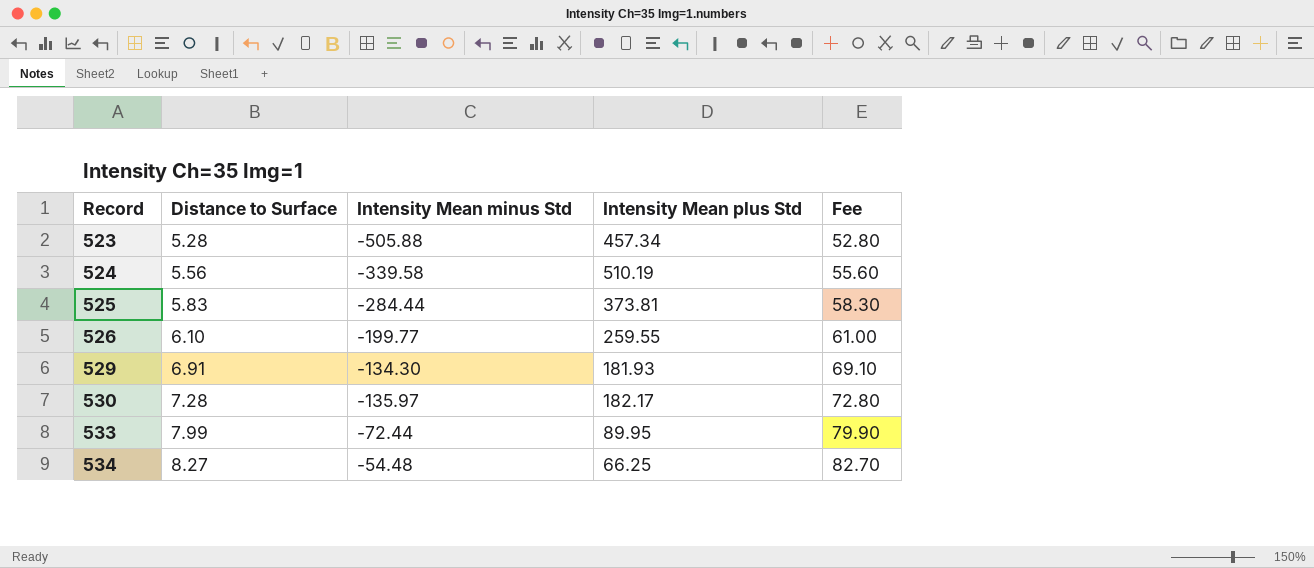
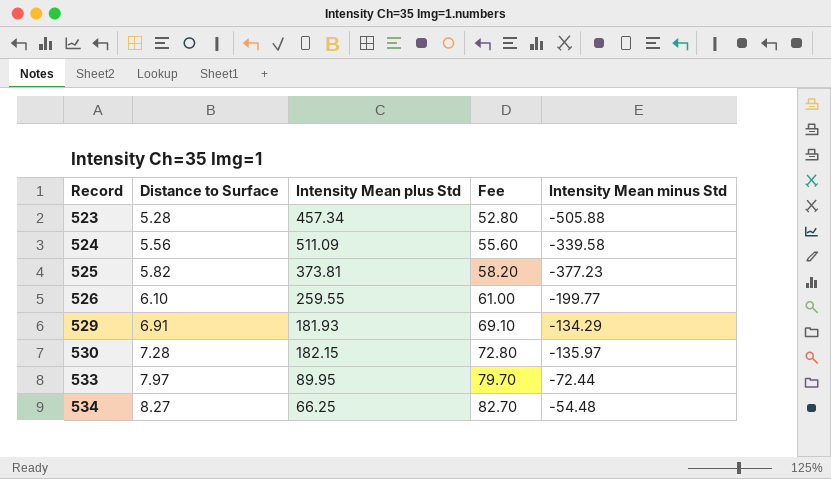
column Intensity Mean minus Std | position: 3 -> 5
524 | Intensity Mean plus Std: 510.19 -> 511.09
525 | Distance to Surface: 5.83 -> 5.82
525 | Fee: 58.30 -> 58.20
525 | Intensity Mean minus Std: -284.44 -> -377.23
529 | Intensity Mean minus Std: -134.30 -> -134.29
530 | Intensity Mean plus Std: 182.17 -> 182.15
533 | Distance to Surface: 7.99 -> 7.97
533 | Fee: 79.90 -> 79.70

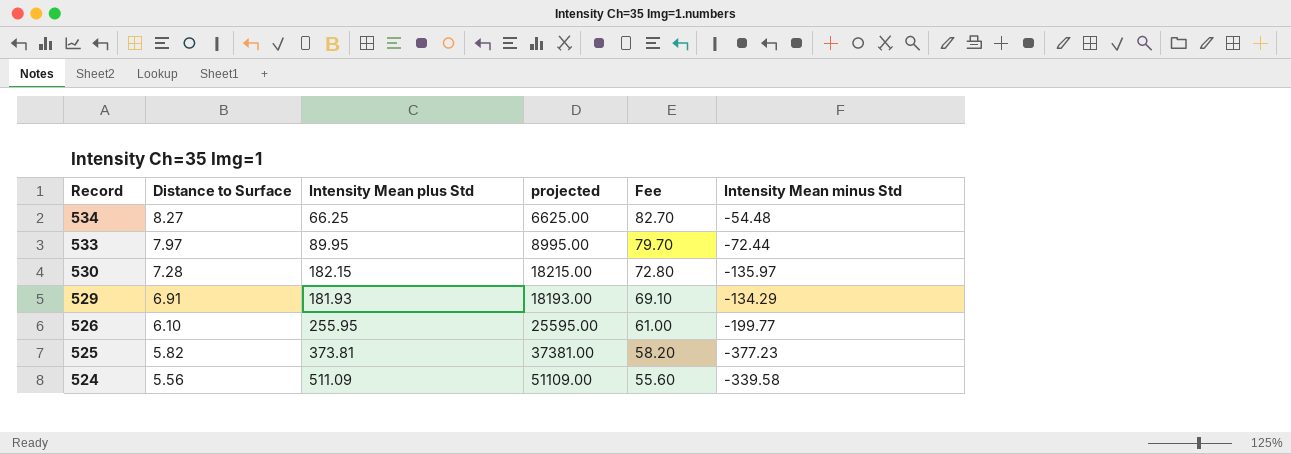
row order: Record ascending -> Record descending
column projected | formula: none -> [Intensity Mean plus Std] * 100
row 523: 5.28 | 457.34 | 52.80 | -505.88 -> none
526 | Intensity Mean plus Std: 259.55 -> 255.95

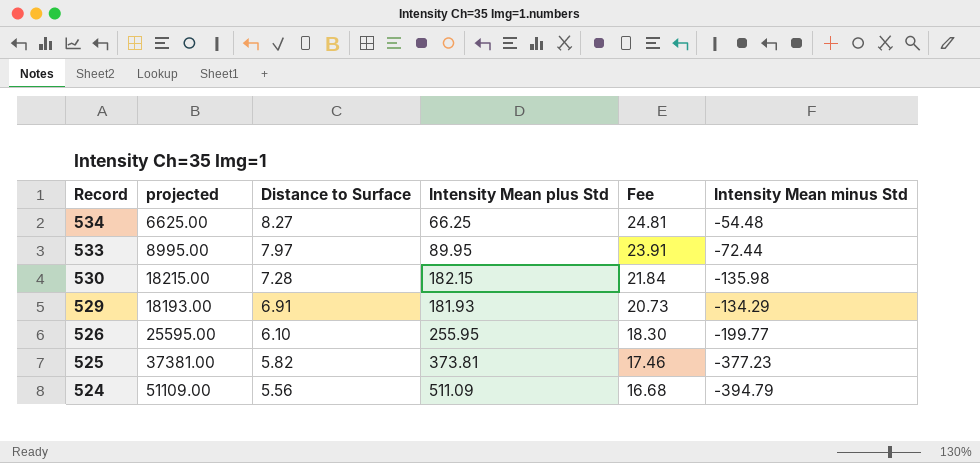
column projected | position: 4 -> 2
column Fee | formula: [Distance to Surface] * 10 -> [Distance to Surface] * 3
530 | Intensity Mean minus Std: -135.97 -> -135.98
524 | Intensity Mean minus Std: -339.58 -> -394.79

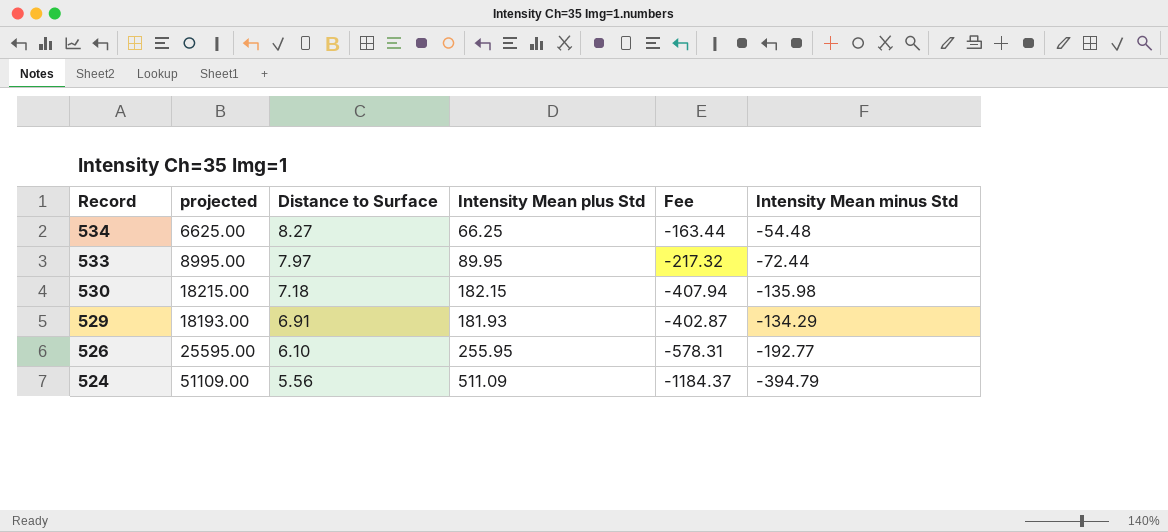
column Fee | formula: [Distance to Surface] * 3 -> [Intensity Mean minus Std] * 3
row 525: 37381.00 | 5.82 | 373.81 | 17.46 | -377.23 -> none
530 | Distance to Surface: 7.28 -> 7.18
526 | Intensity Mean minus Std: -199.77 -> -192.77

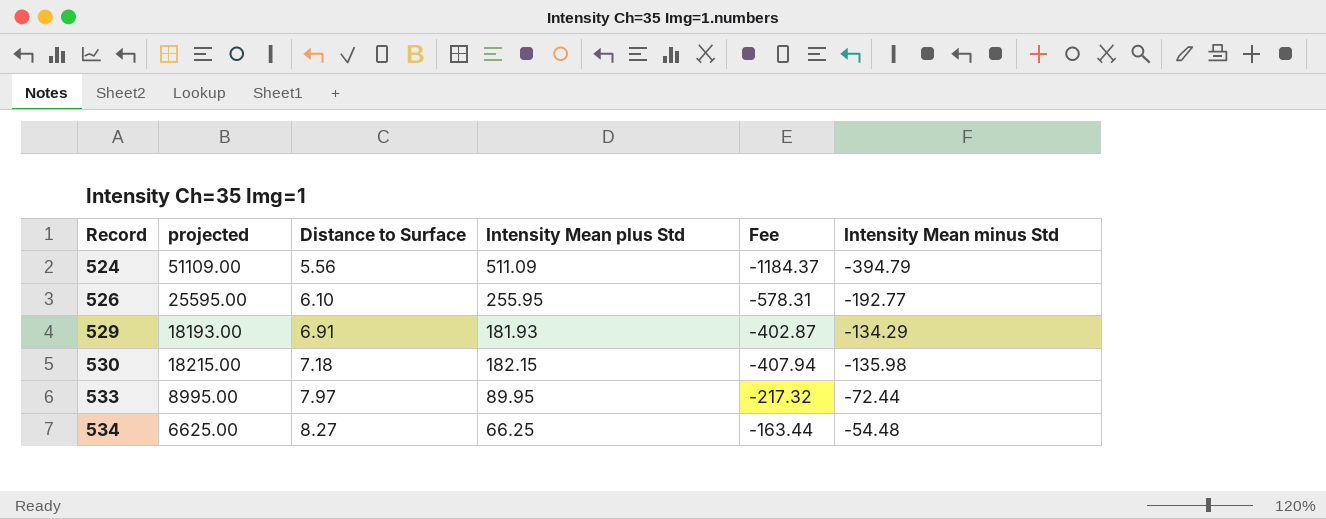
row order: Record descending -> Record ascending

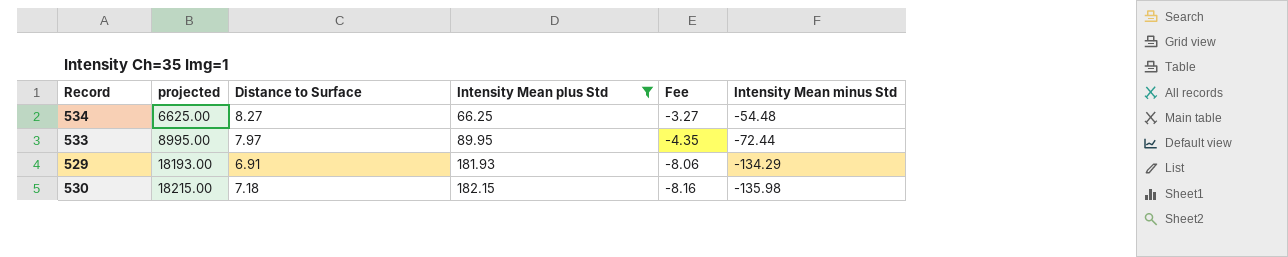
filter: none -> Intensity Mean plus Std <= 182.15
row order: Record ascending -> projected ascending
column Fee | formula: [Intensity Mean minus Std] * 3 -> [Intensity Mean minus Std] * 0.06

